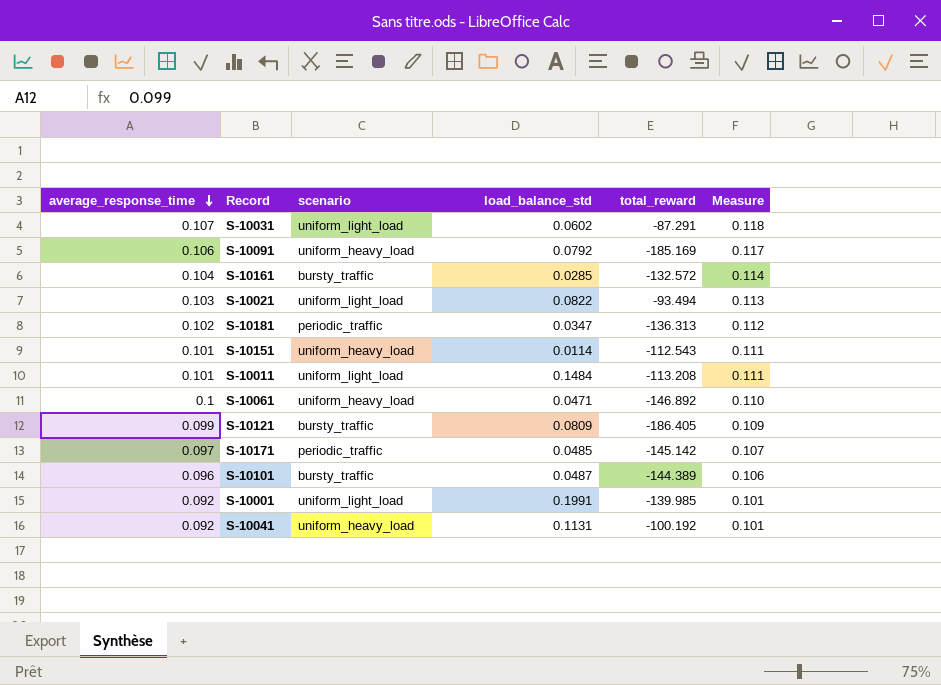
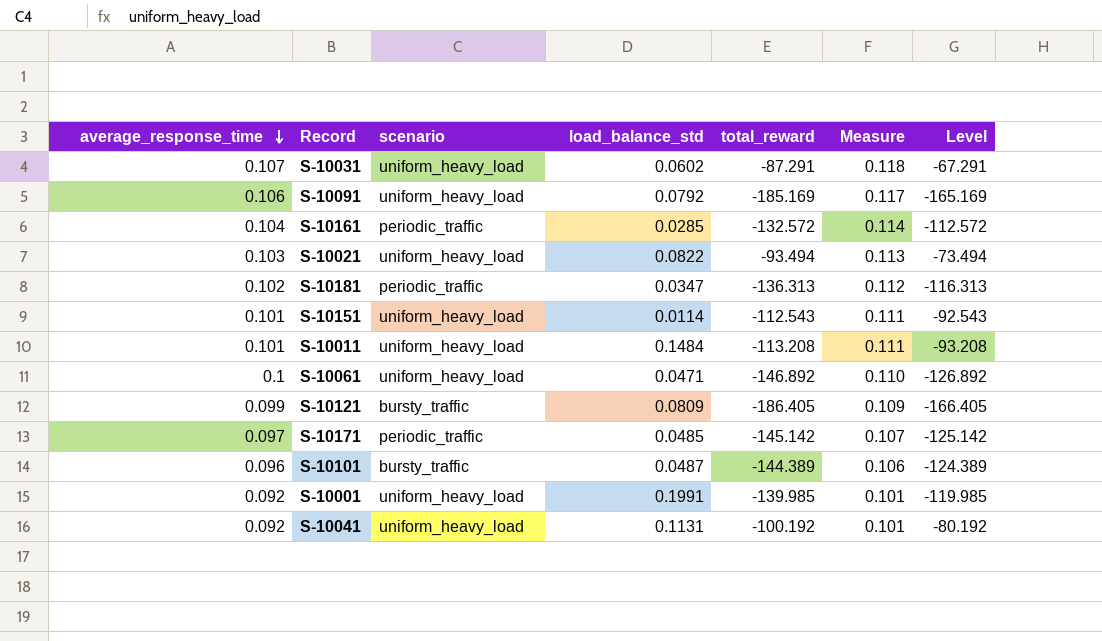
column Level | formula: none -> [total_reward] + 20
S-10031 | scenario: uniform_light_load -> uniform_heavy_load
S-10161 | scenario: bursty_traffic -> periodic_traffic
S-10021 | scenario: uniform_light_load -> uniform_heavy_load
S-10011 | scenario: uniform_light_load -> uniform_heavy_load
S-10001 | scenario: uniform_light_load -> uniform_heavy_load

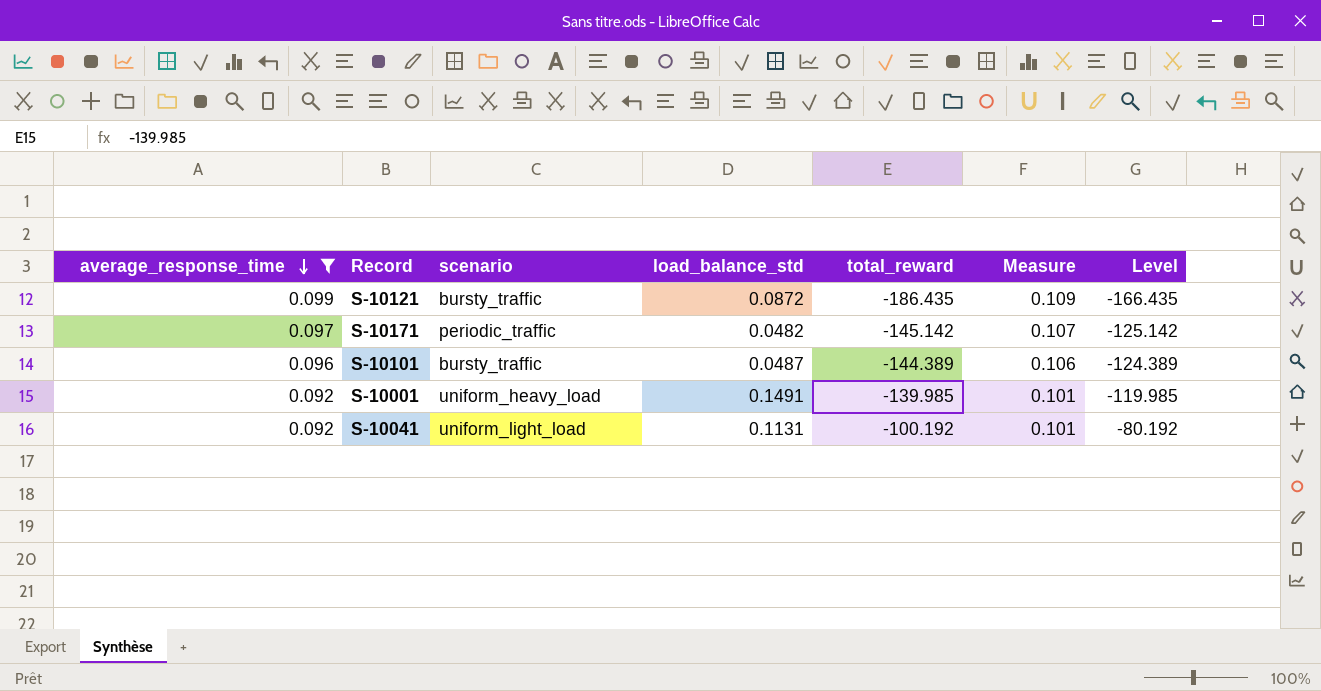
filter: none -> average_response_time <= 0.099
S-10121 | load_balance_std: 0.0809 -> 0.0872
S-10121 | total_reward: -186.405 -> -186.435
S-10121 | Level: -166.405 -> -166.435
S-10171 | load_balance_std: 0.0485 -> 0.0482
S-10001 | load_balance_std: 0.1991 -> 0.1491
S-10041 | scenario: uniform_heavy_load -> uniform_light_load

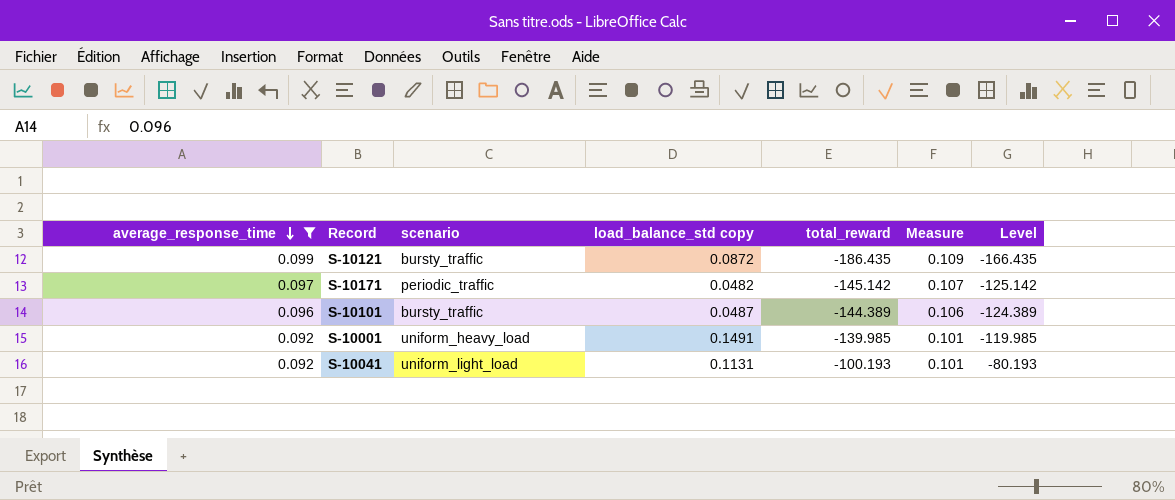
column name: load_balance_std -> load_balance_std copy
S-10041 | total_reward: -100.192 -> -100.193
S-10041 | Level: -80.192 -> -80.193

